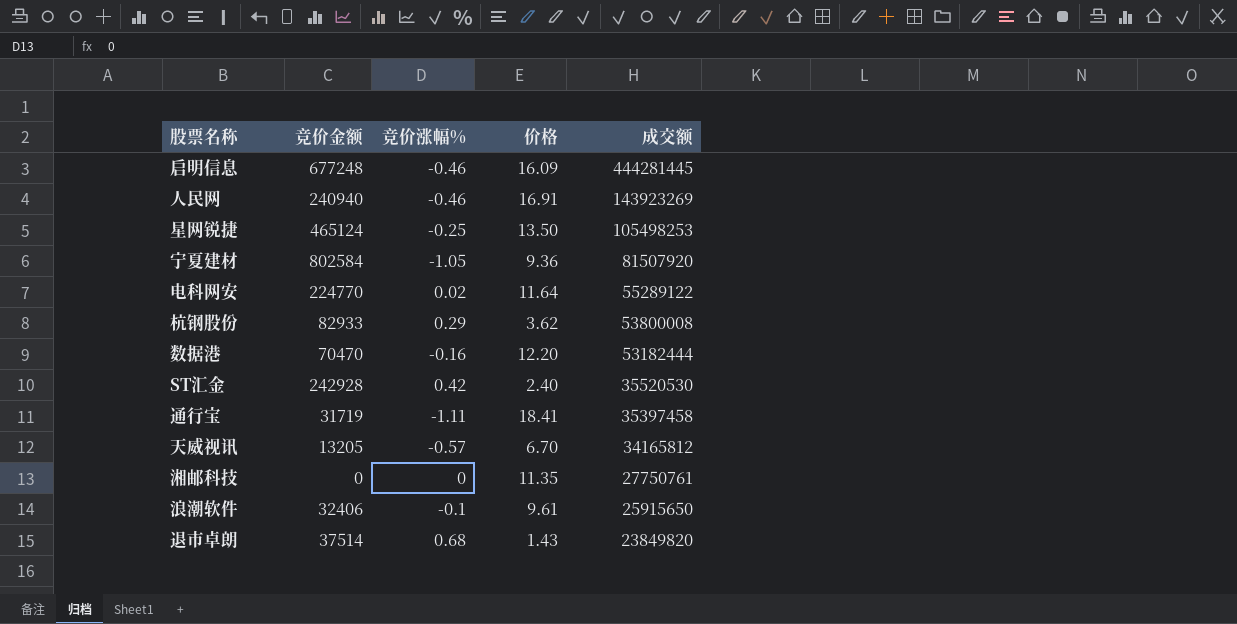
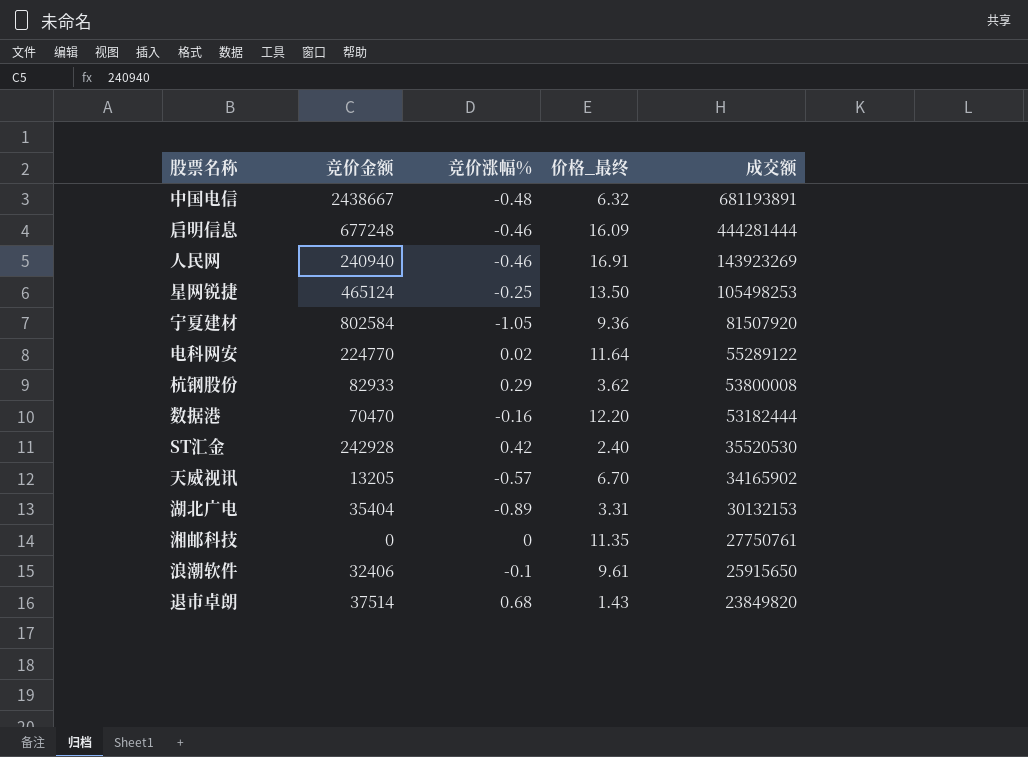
column name: 价格 -> 价格_最终
row 通行宝: 31719 | -1.11 | 18.41 | 35397458 -> none
row 中国电信: none -> 2438667 | -0.48 | 6.32 | 681193891
启明信息 | 成交额: 444281445 -> 444281444
天威视讯 | 成交额: 34165812 -> 34165902
row 湖北广电: none -> 35404 | -0.89 | 3.31 | 30132153

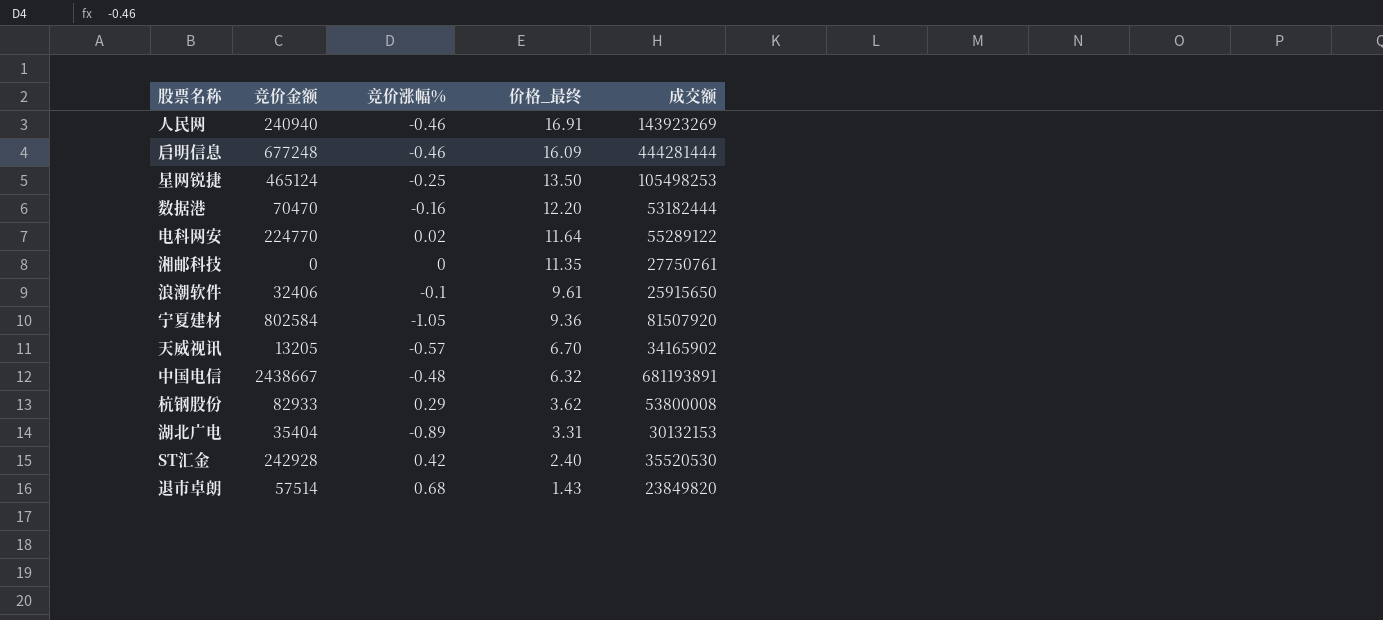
row order: 成交额 descending -> 价格_最终 descending
退市卓朗 | 竞价金额: 37514 -> 57514

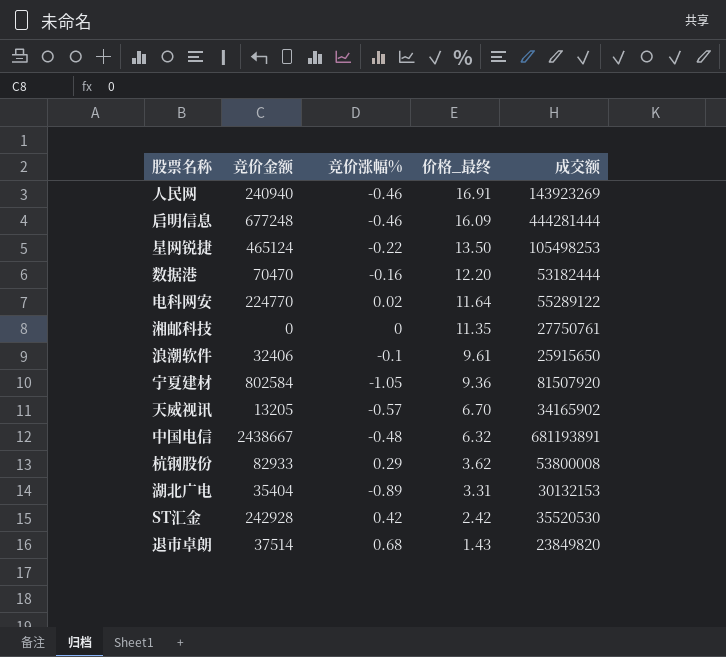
星网锐捷 | 竞价涨幅%: -0.25 -> -0.22
ST汇金 | 价格_最终: 2.40 -> 2.42
退市卓朗 | 竞价金额: 57514 -> 37514

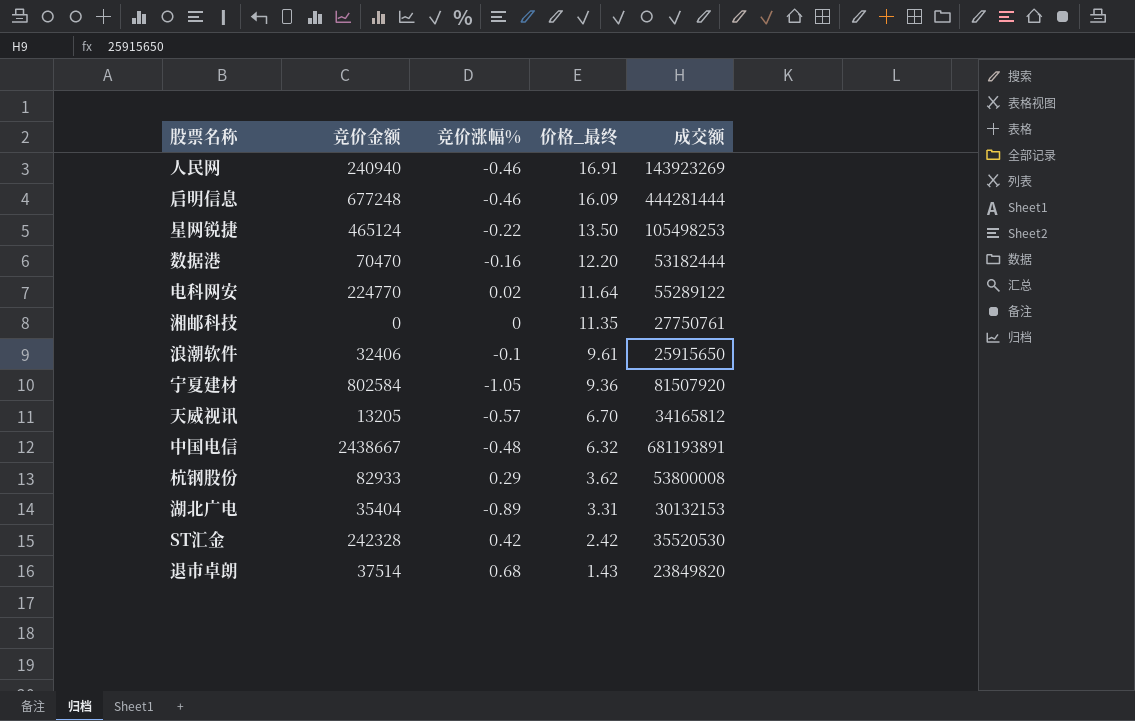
天威视讯 | 成交额: 34165902 -> 34165812
ST汇金 | 竞价金额: 242928 -> 242328

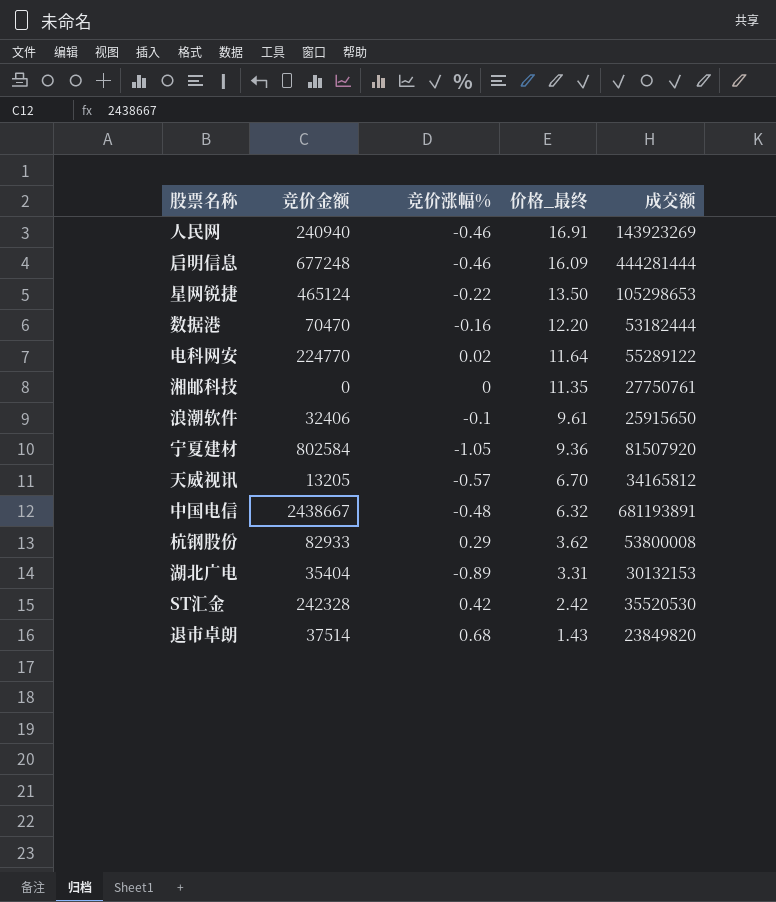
星网锐捷 | 成交额: 105498253 -> 105298653

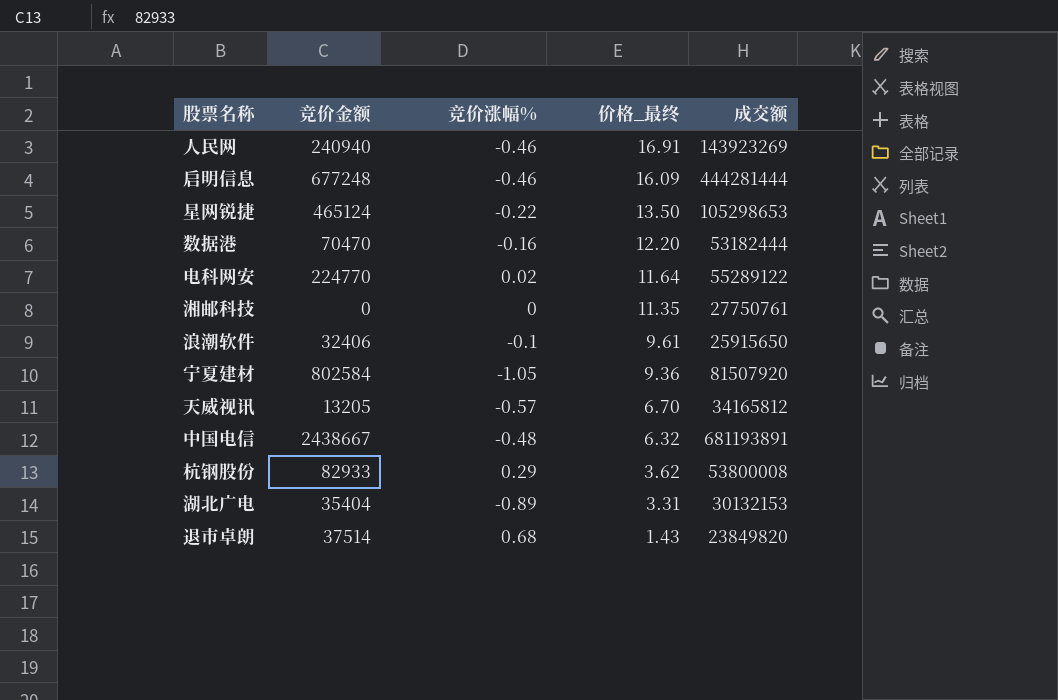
row ST汇金: 242328 | 0.42 | 2.42 | 35520530 -> none

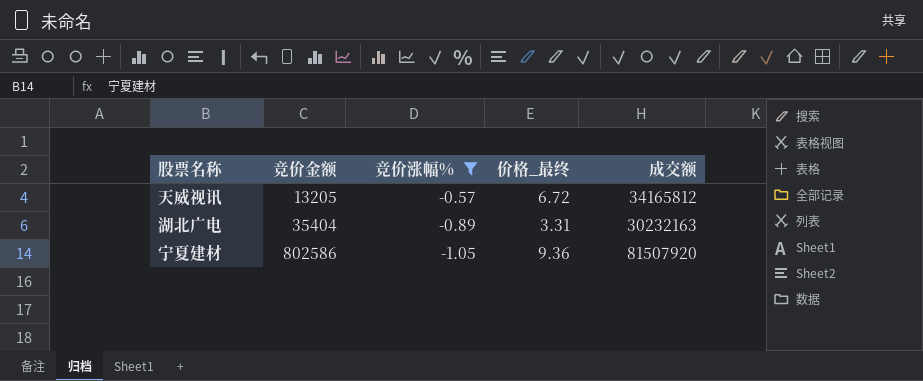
filter: none -> 竞价涨幅% <= -0.57
row order: 价格_最终 descending -> 竞价金额 ascending
天威视讯 | 价格_最终: 6.70 -> 6.72
湖北广电 | 成交额: 30132153 -> 30232163
宁夏建材 | 竞价金额: 802584 -> 802586

